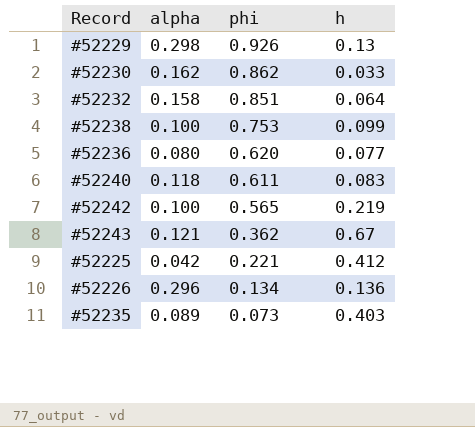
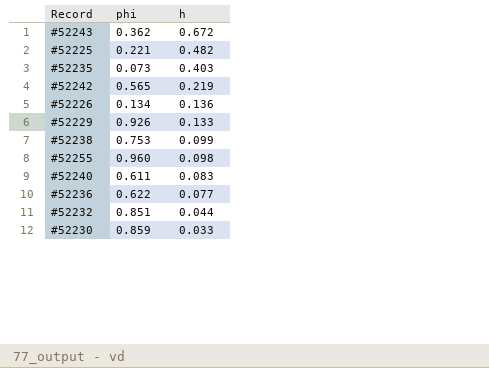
row order: phi descending -> h descending
column alpha | position: 2 -> none
#52243 | h: 0.67 -> 0.672
#52225 | h: 0.412 -> 0.482
#52229 | h: 0.13 -> 0.133
row #52255: none -> 0.960 | 0.098
#52236 | phi: 0.620 -> 0.622
#52232 | h: 0.064 -> 0.044
#52230 | phi: 0.862 -> 0.859

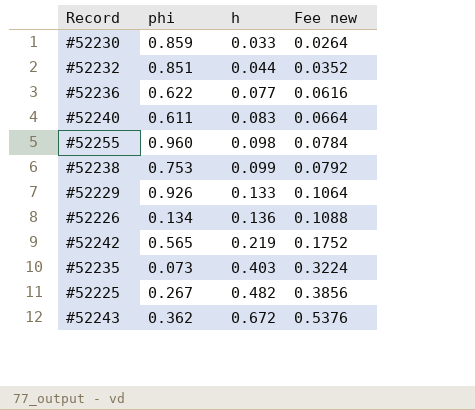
row order: h descending -> h ascending
column Fee new | formula: none -> [h] * 0.8
#52225 | phi: 0.221 -> 0.267

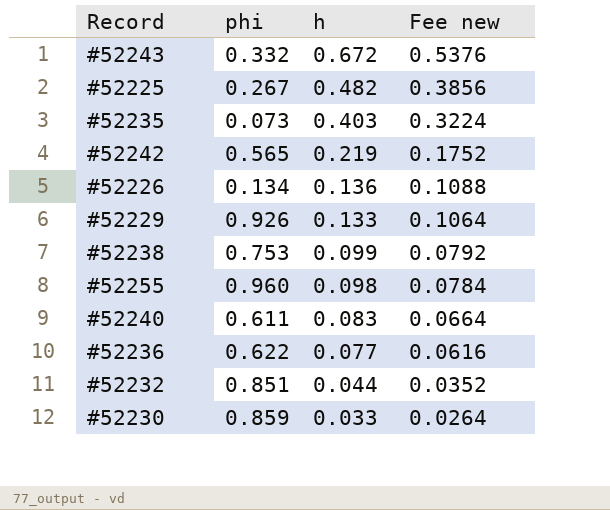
row order: h ascending -> h descending
#52243 | phi: 0.362 -> 0.332

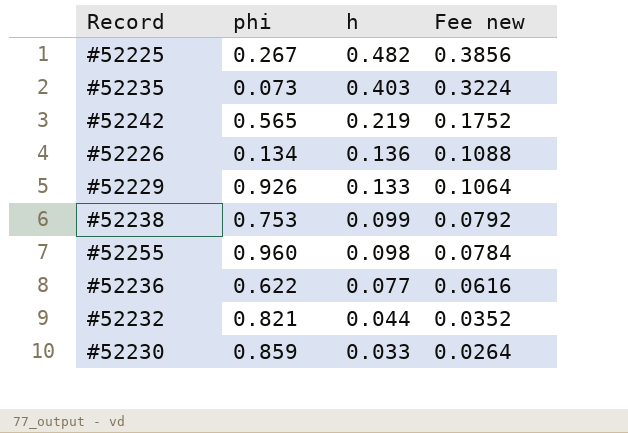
row #52243: 0.332 | 0.672 | 0.5376 -> none
row #52240: 0.611 | 0.083 | 0.0664 -> none
#52232 | phi: 0.851 -> 0.821

